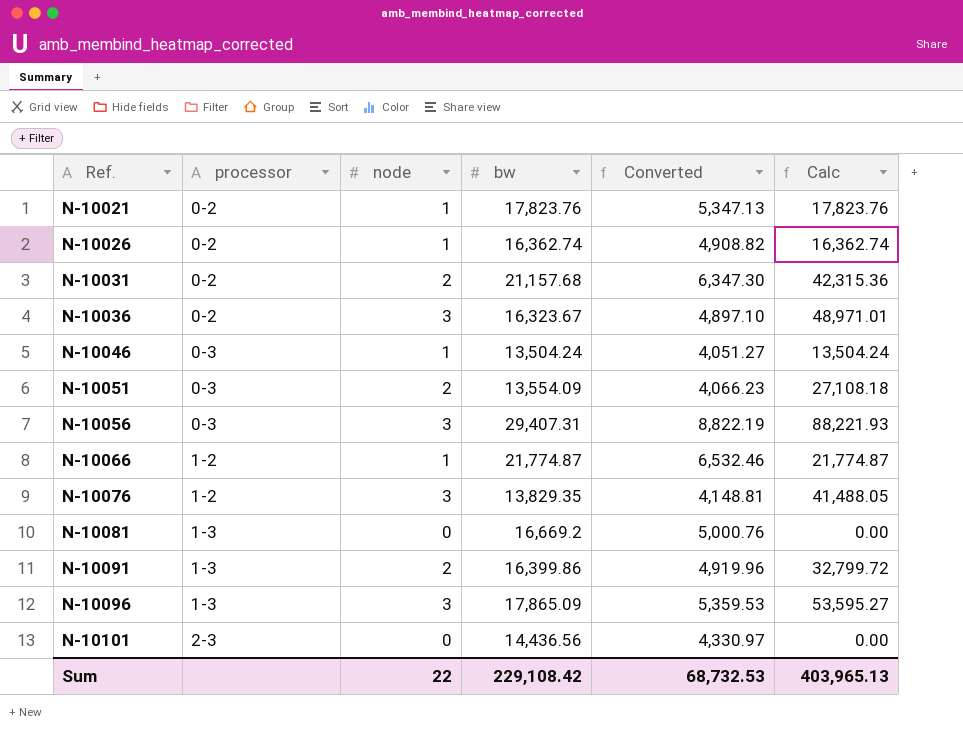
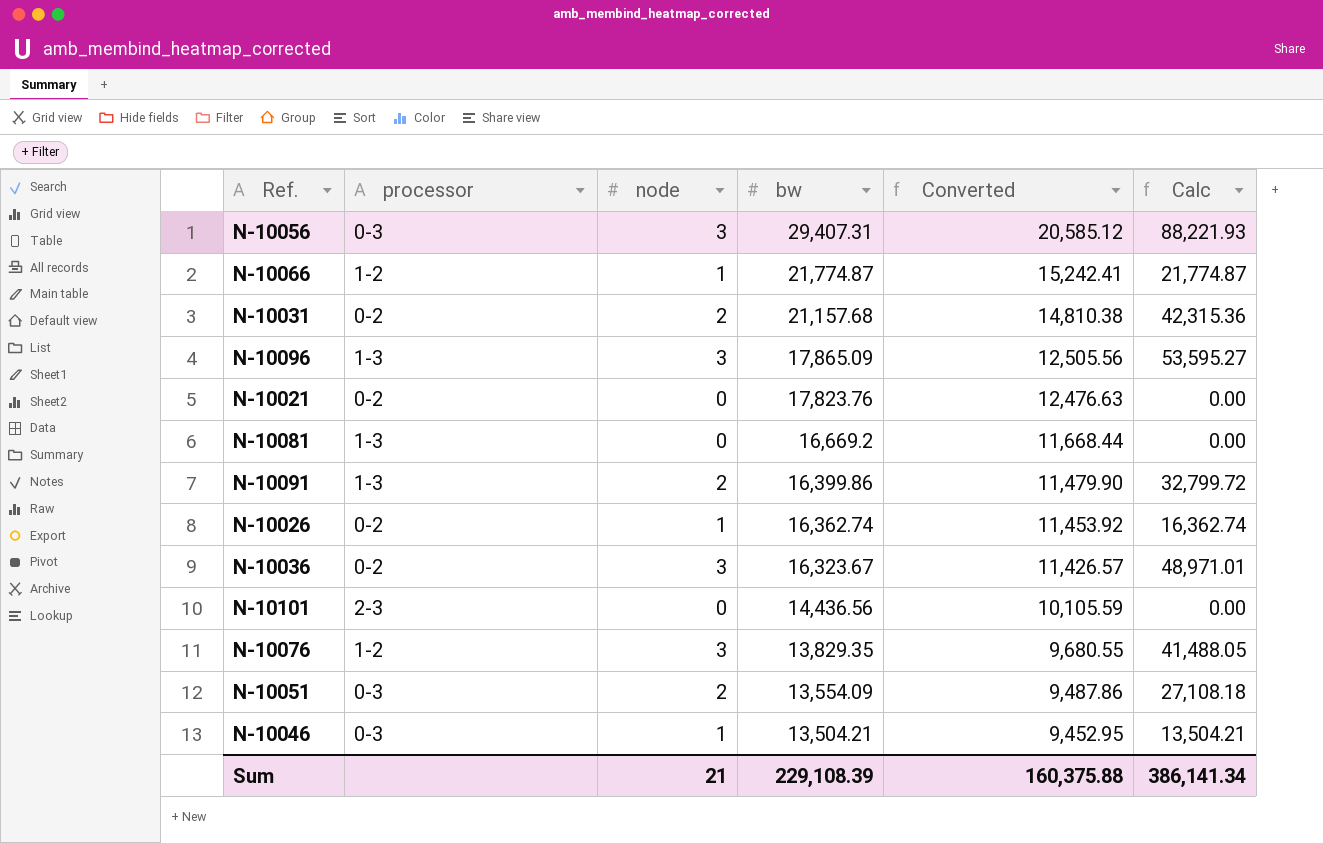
row order: Ref. ascending -> bw descending
column Converted | formula: [bw] * 0.3 -> [bw] * 0.7
N-10021 | node: 1 -> 0
N-10021 | Calc: 17,823.76 -> 0.00
N-10046 | bw: 13,504.24 -> 13,504.21
N-10046 | Calc: 13,504.24 -> 13,504.21
Sum | node: 22 -> 21
Sum | bw: 229,108.42 -> 229,108.39
Sum | Converted: 68,732.53 -> 160,375.88
Sum | Calc: 403,965.13 -> 386,141.34

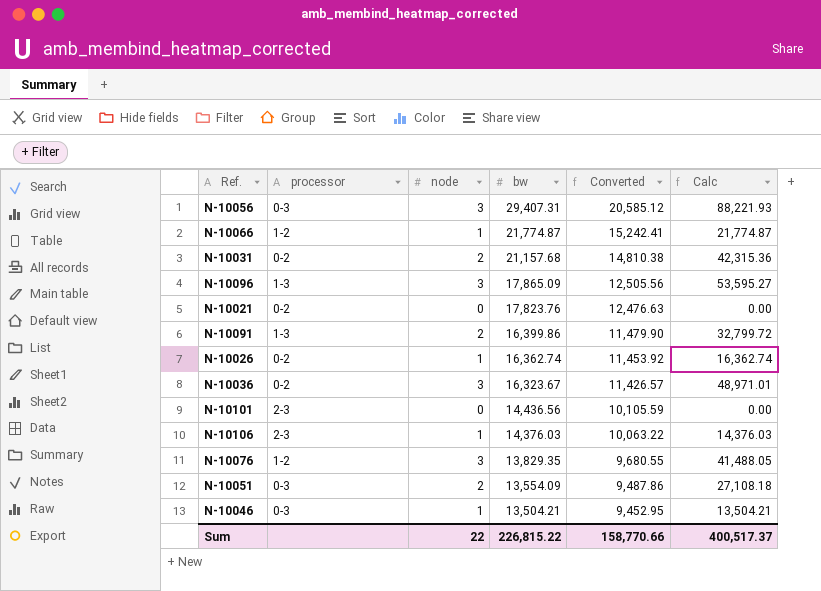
row N-10081: 1-3 | 0 | 16,669.2 | 11,668.44 | 0.00 -> none
row N-10106: none -> 2-3 | 1 | 14,376.03 | 10,063.22 | 14,376.03
Sum | node: 21 -> 22
Sum | bw: 229,108.39 -> 226,815.22
Sum | Converted: 160,375.88 -> 158,770.66
Sum | Calc: 386,141.34 -> 400,517.37

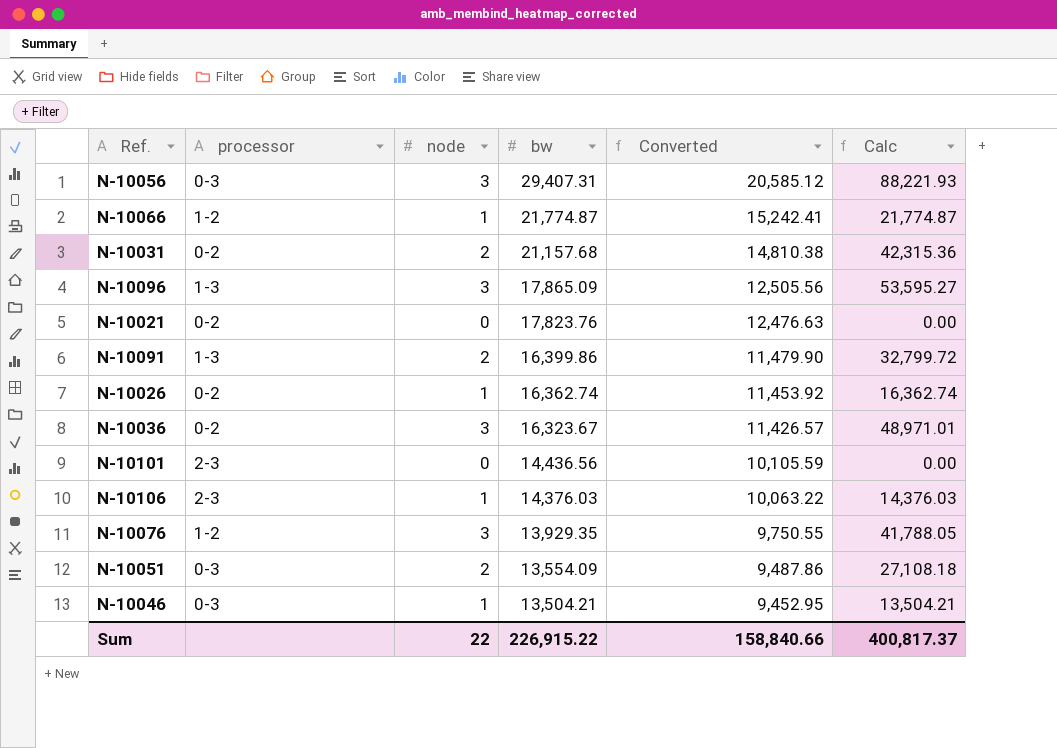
N-10076 | bw: 13,829.35 -> 13,929.35
N-10076 | Converted: 9,680.55 -> 9,750.55
N-10076 | Calc: 41,488.05 -> 41,788.05
Sum | bw: 226,815.22 -> 226,915.22
Sum | Converted: 158,770.66 -> 158,840.66
Sum | Calc: 400,517.37 -> 400,817.37

